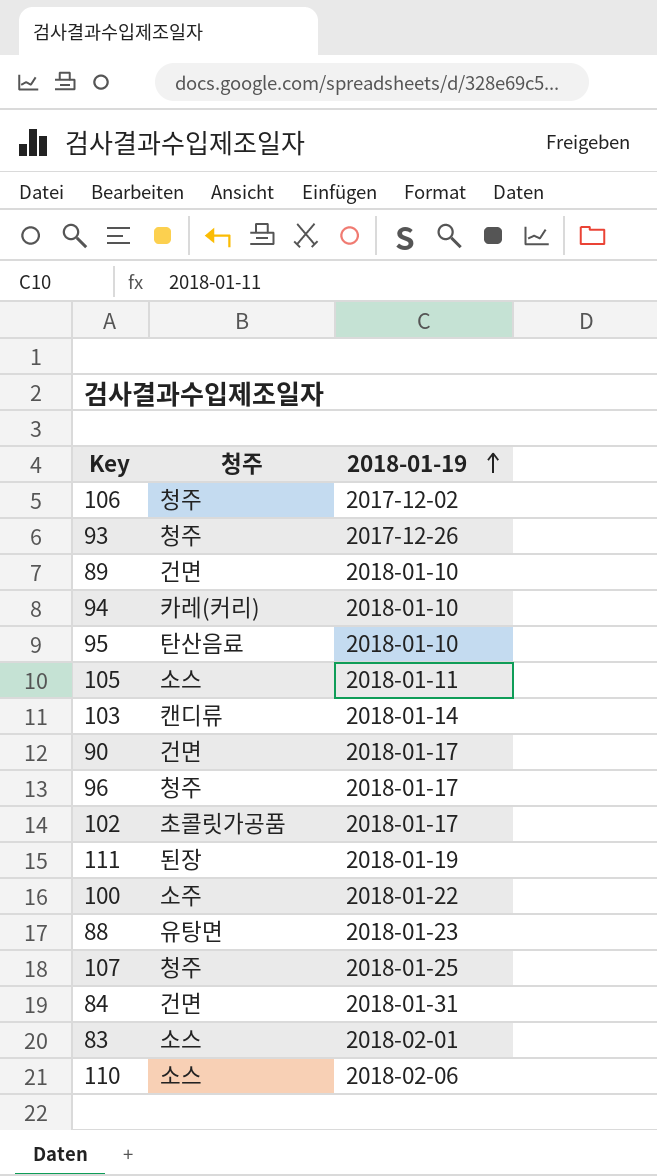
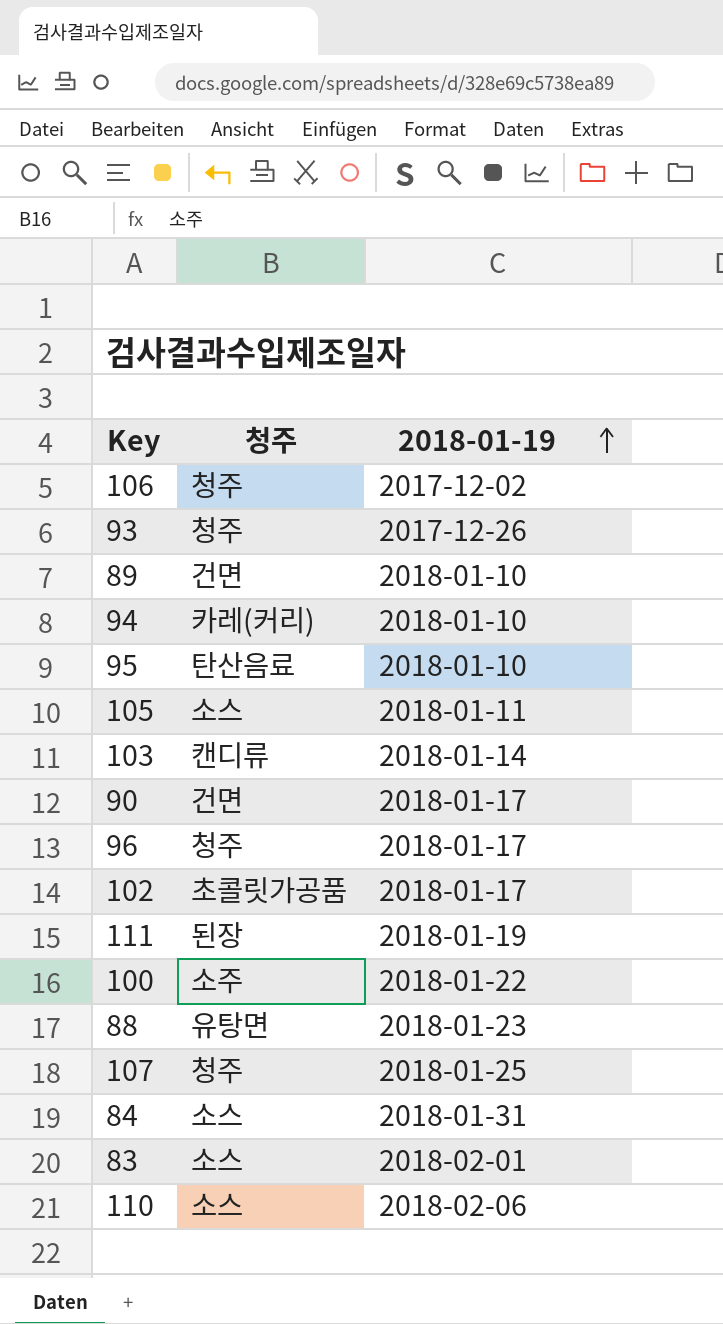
84 | 청주: 건면 -> 소스

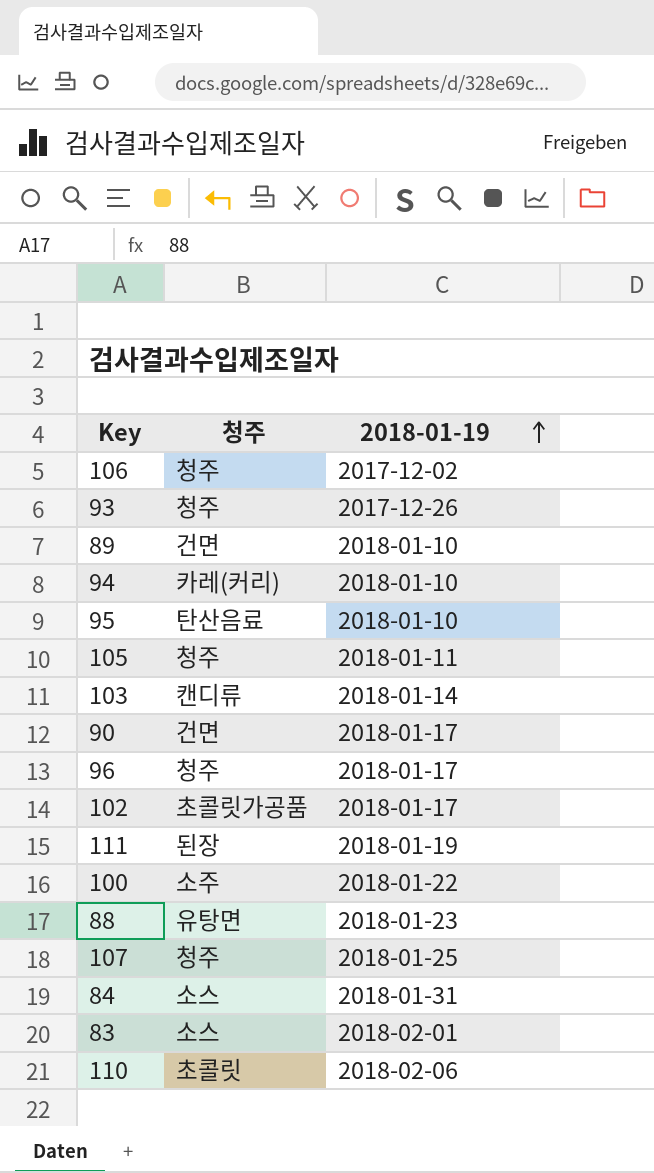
105 | 청주: 소스 -> 청주
110 | 청주: 소스 -> 초콜릿

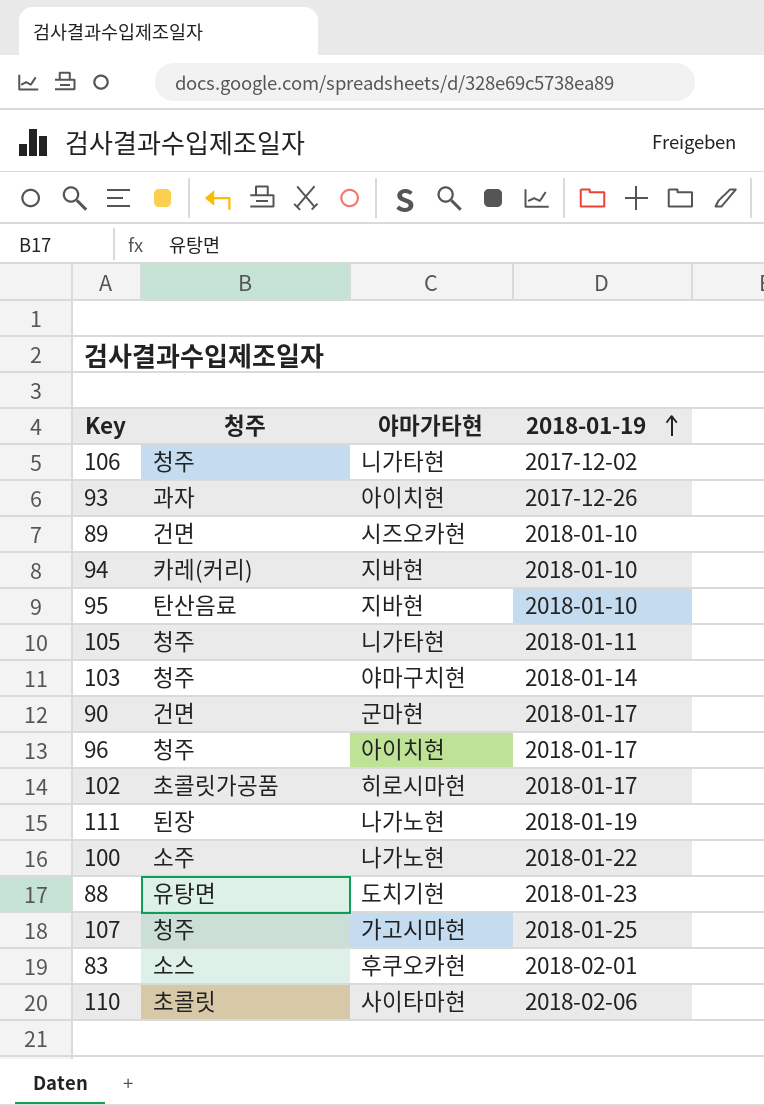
column 야마가타현 | position: none -> 3
row 84: 소스 | 2018-01-31 -> none
93 | 청주: 청주 -> 과자
103 | 청주: 캔디류 -> 청주

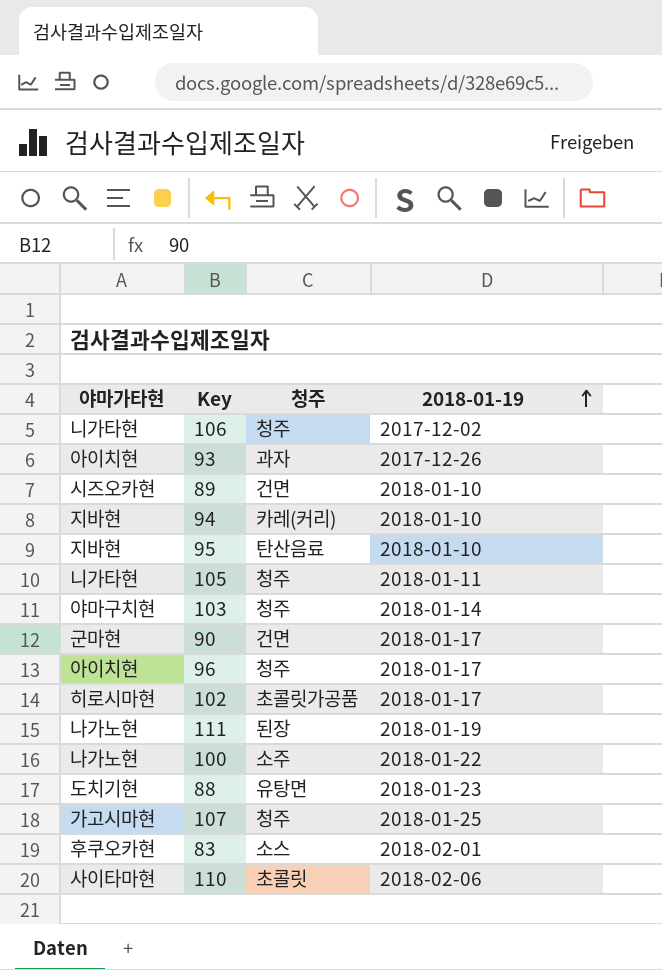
column 야마가타현 | position: 3 -> 1

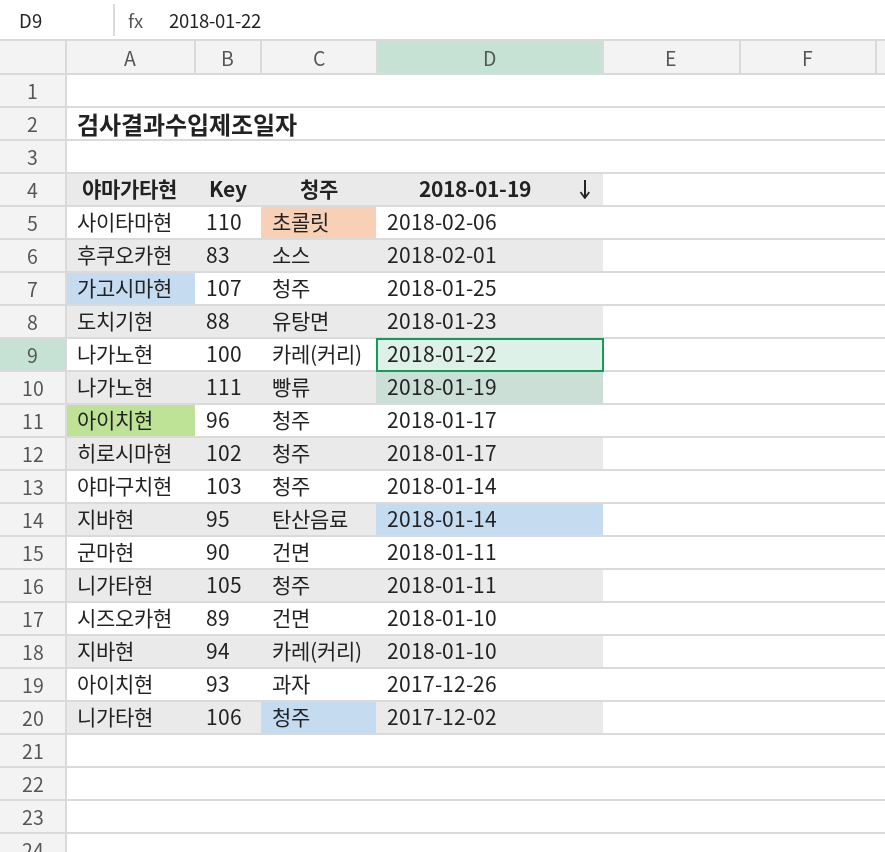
row order: 2018-01-19 ascending -> 2018-01-19 descending
100 | 청주: 소주 -> 카레(커리)
111 | 청주: 된장 -> 빵류
102 | 청주: 초콜릿가공품 -> 청주
95 | 2018-01-19: 2018-01-10 -> 2018-01-14
90 | 2018-01-19: 2018-01-17 -> 2018-01-11

